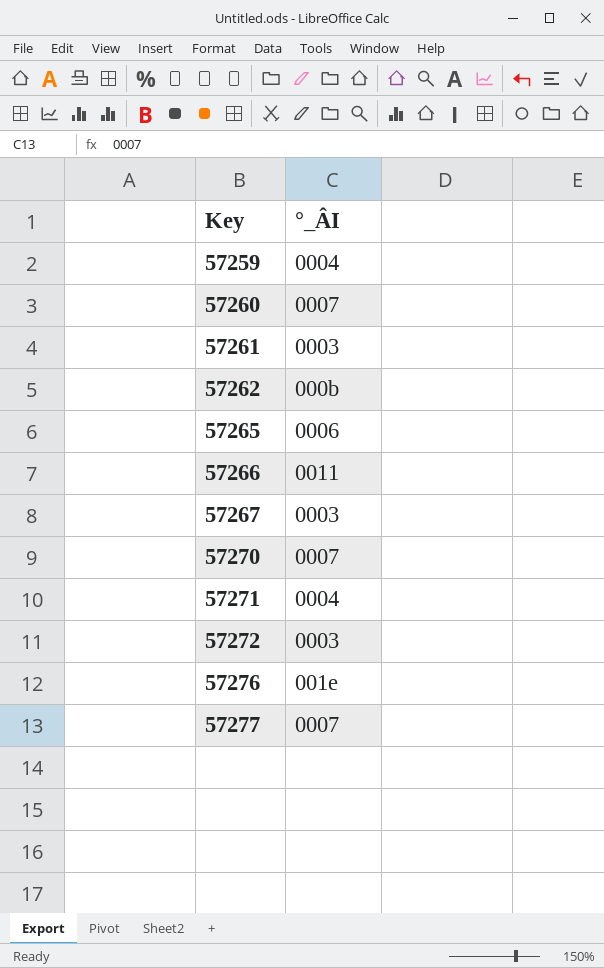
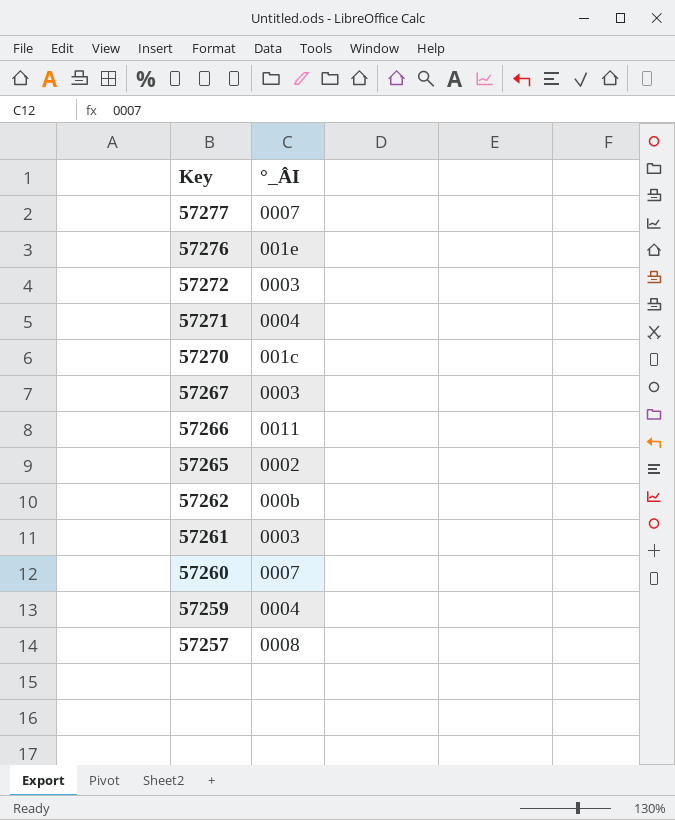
row order: Key ascending -> Key descending
57270 | °_ÂI: 0007 -> 001c
57265 | °_ÂI: 0006 -> 0002
row 57257: none -> 0008

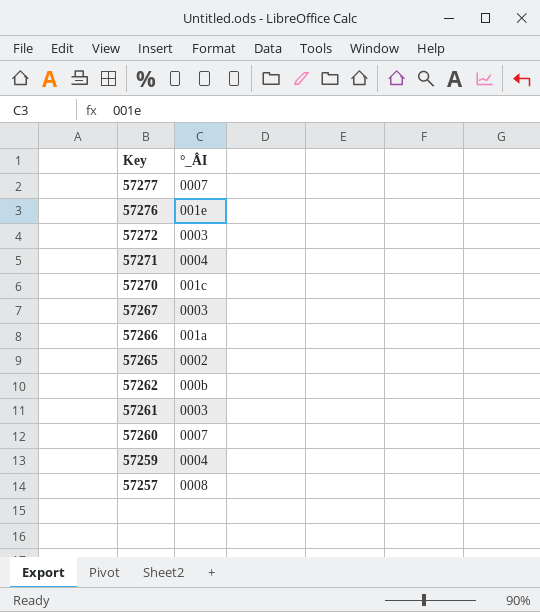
57266 | °_ÂI: 0011 -> 001a

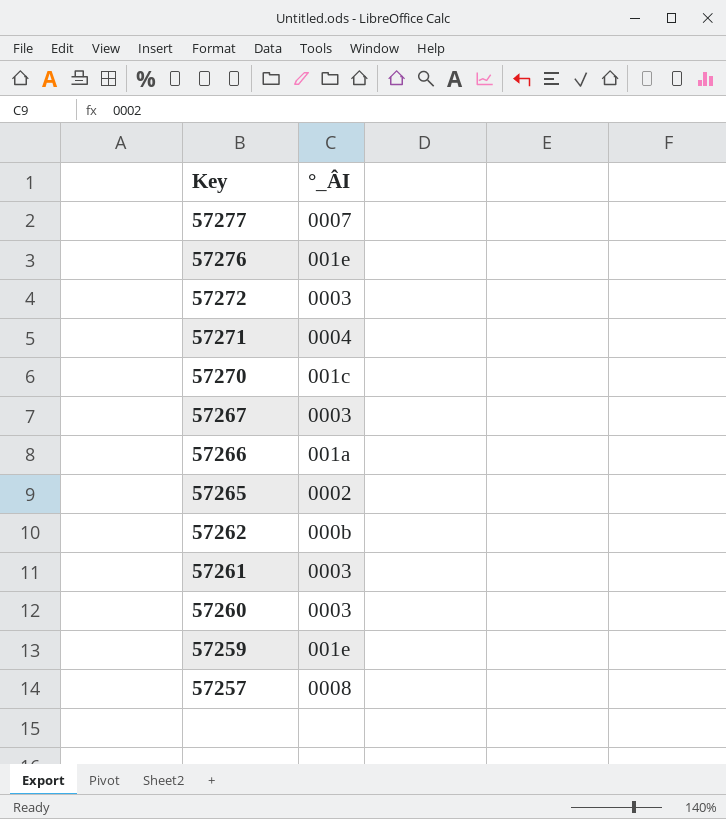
57260 | °_ÂI: 0007 -> 0003
57259 | °_ÂI: 0004 -> 001e

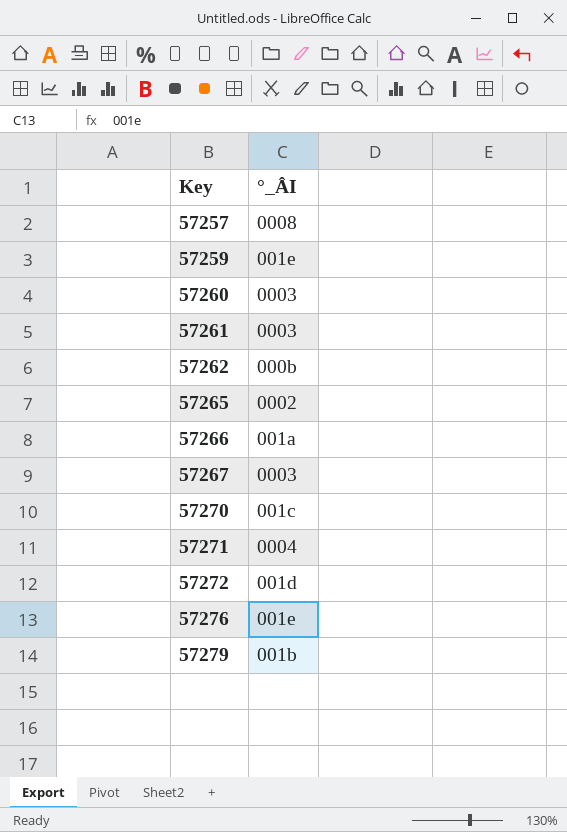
row order: Key descending -> Key ascending
row 57277: 0007 -> none
57272 | °_ÂI: 0003 -> 001d
row 57279: none -> 001b

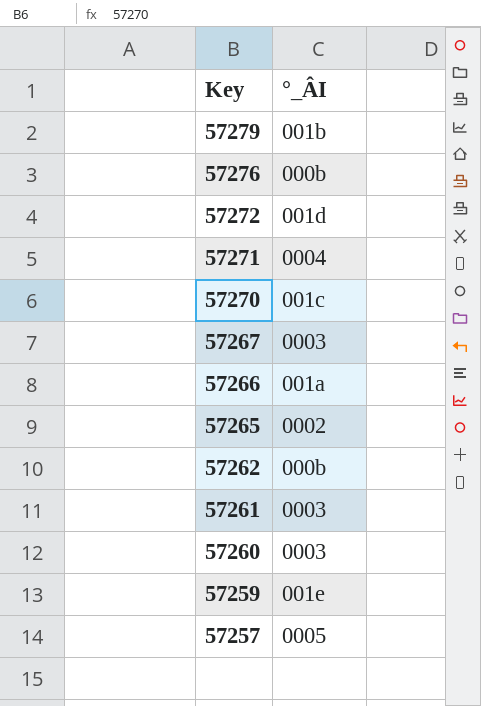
row order: Key ascending -> Key descending
57276 | °_ÂI: 001e -> 000b
57257 | °_ÂI: 0008 -> 0005

